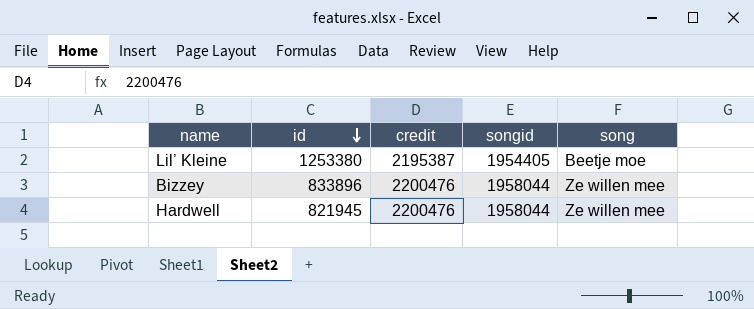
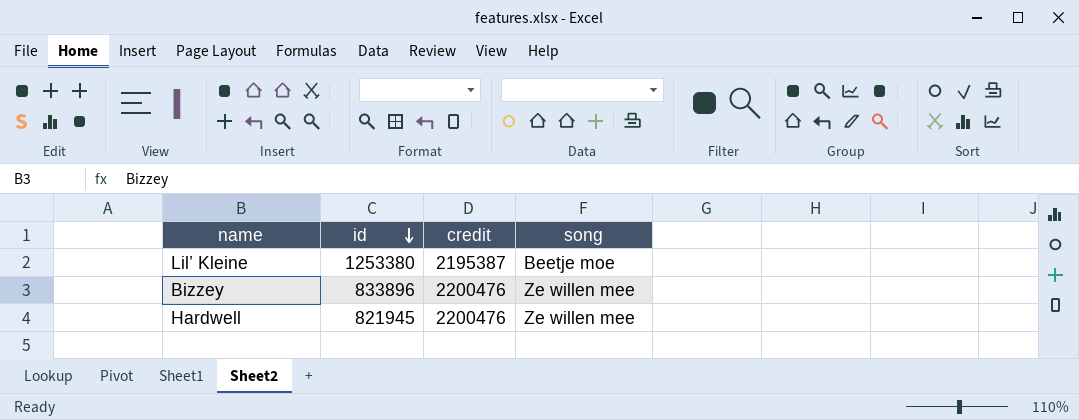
column songid | position: 4 -> none

